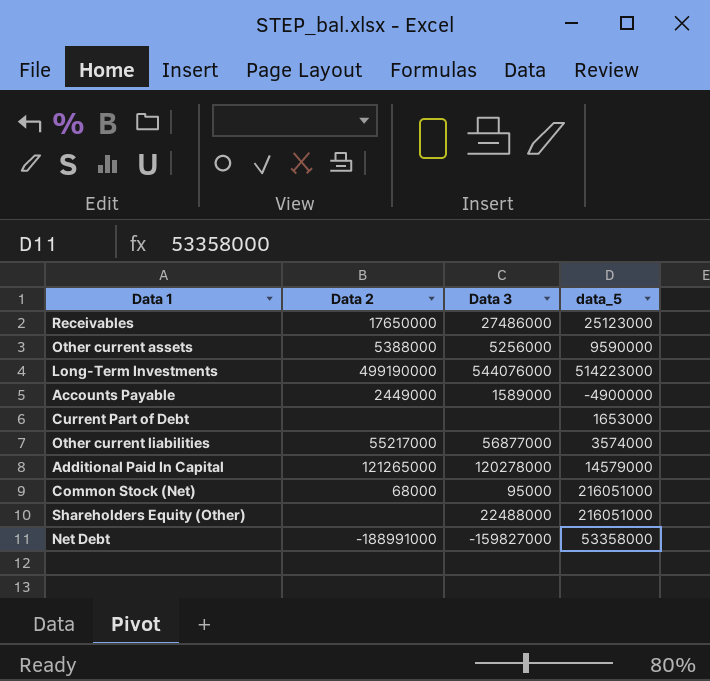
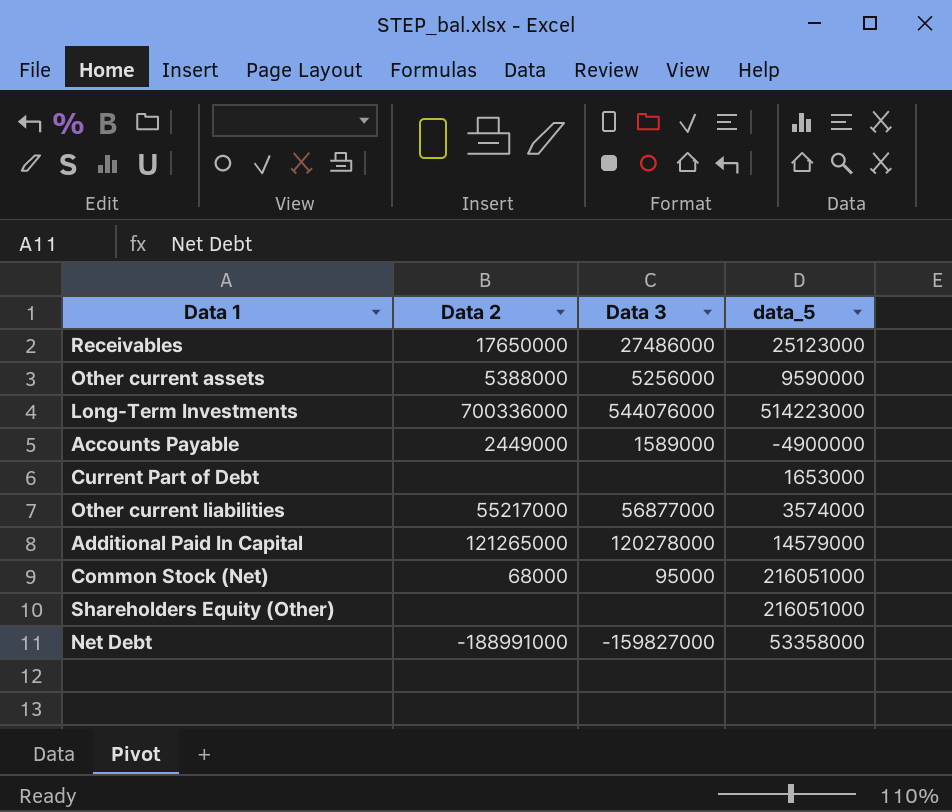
Long-Term Investments | Data 2: 499190000 -> 700336000
Shareholders Equity (Other) | Data 3: 22488000 -> none

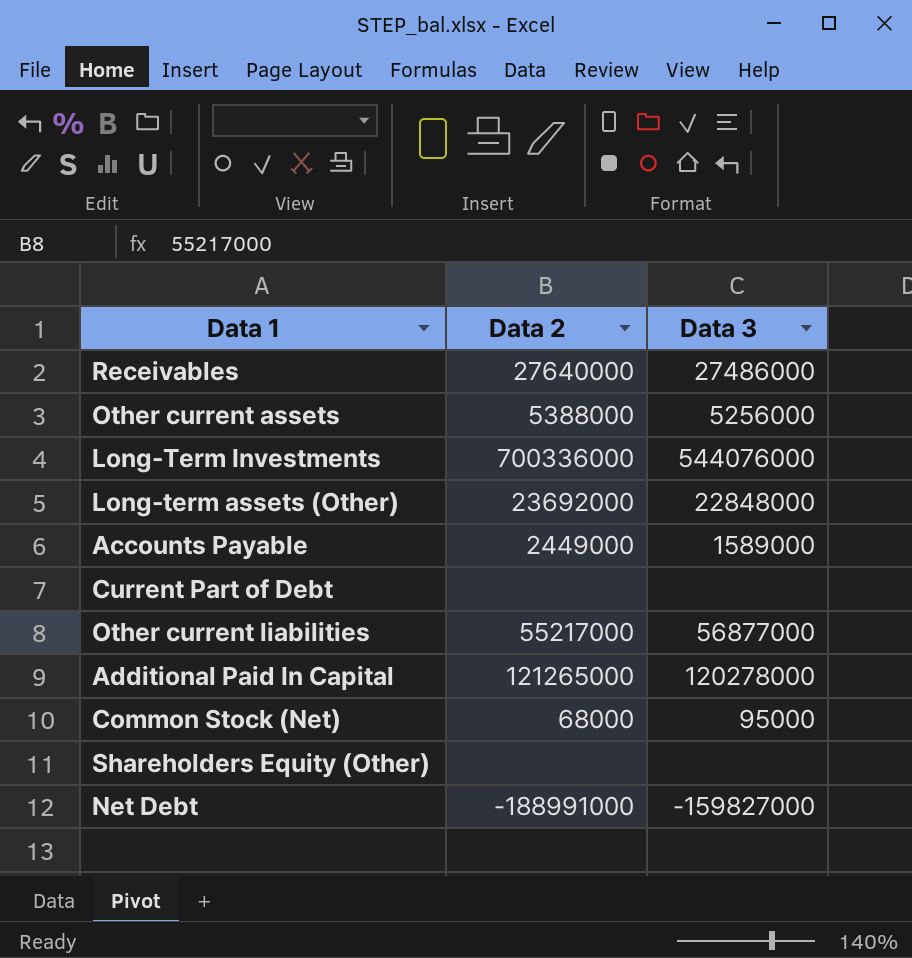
column data_5 | position: 4 -> none
Receivables | Data 2: 17650000 -> 27640000
row Long-term assets (Other): none -> 23692000 | 22848000

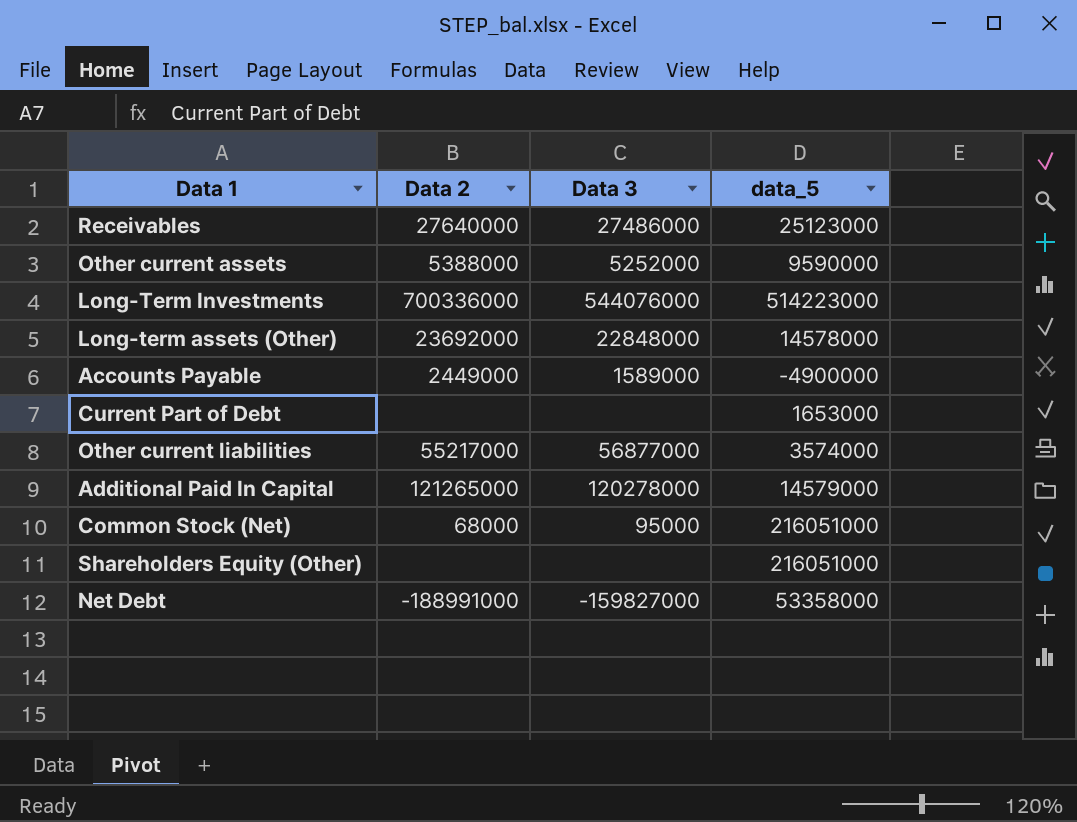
column data_5 | position: none -> 4
Other current assets | Data 3: 5256000 -> 5252000

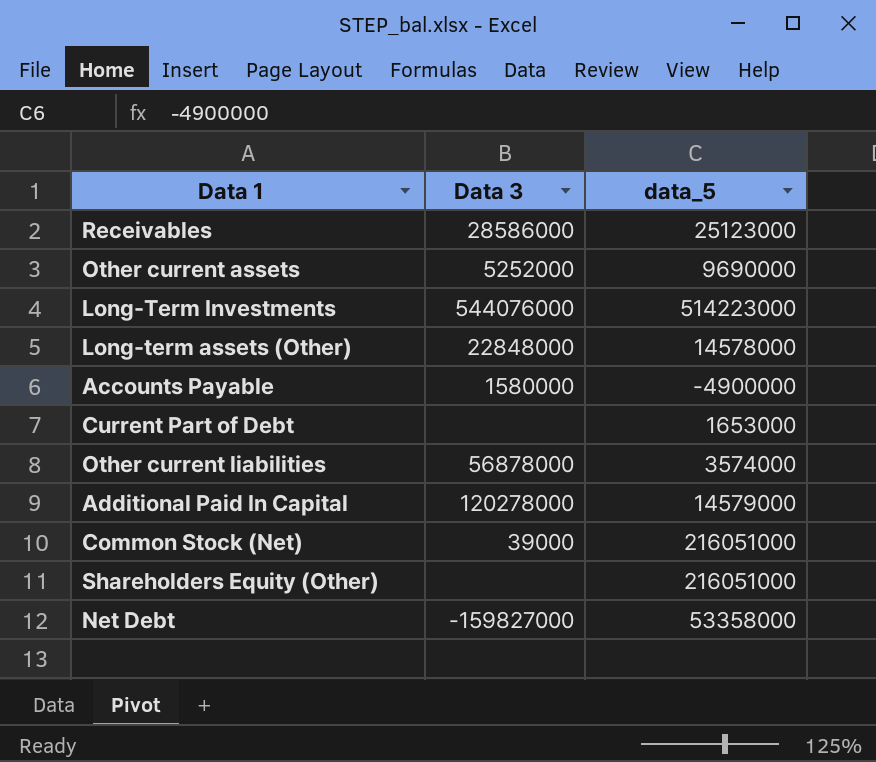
column Data 2 | position: 2 -> none
Receivables | Data 3: 27486000 -> 28586000
Other current assets | data_5: 9590000 -> 9690000
Accounts Payable | Data 3: 1589000 -> 1580000
Other current liabilities | Data 3: 56877000 -> 56878000
Common Stock (Net) | Data 3: 95000 -> 39000

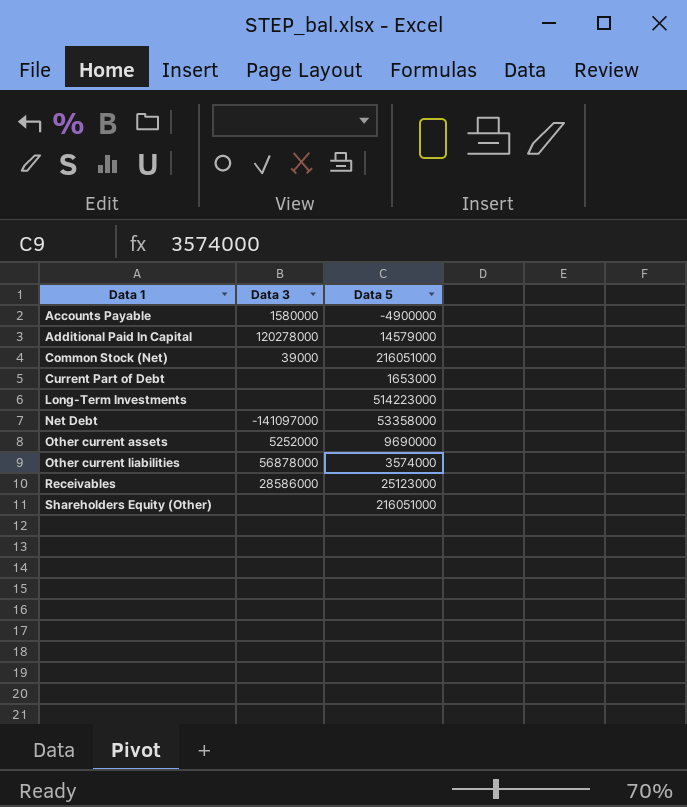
row order: none -> Data 1 ascending
column name: data_5 -> Data 5
row Long-term assets (Other): 22848000 | 14578000 -> none
Long-Term Investments | Data 3: 544076000 -> none
Net Debt | Data 3: -159827000 -> -141097000

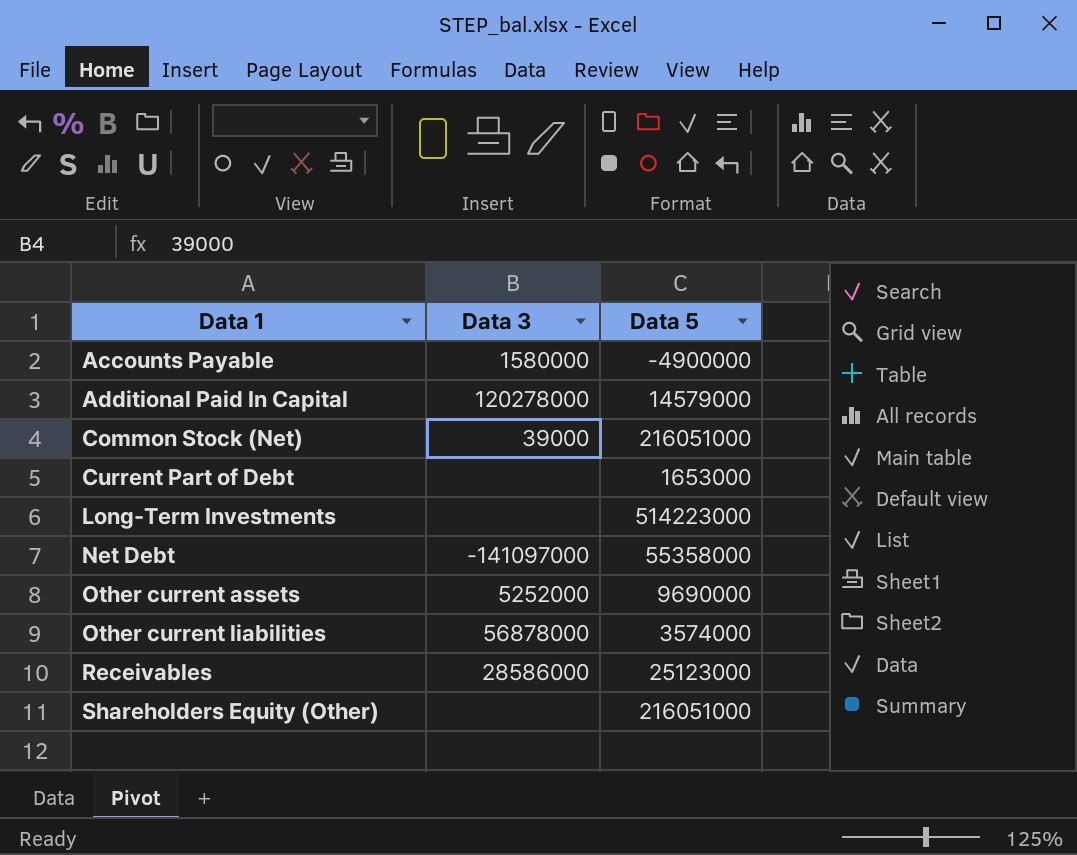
Net Debt | Data 5: 53358000 -> 55358000

